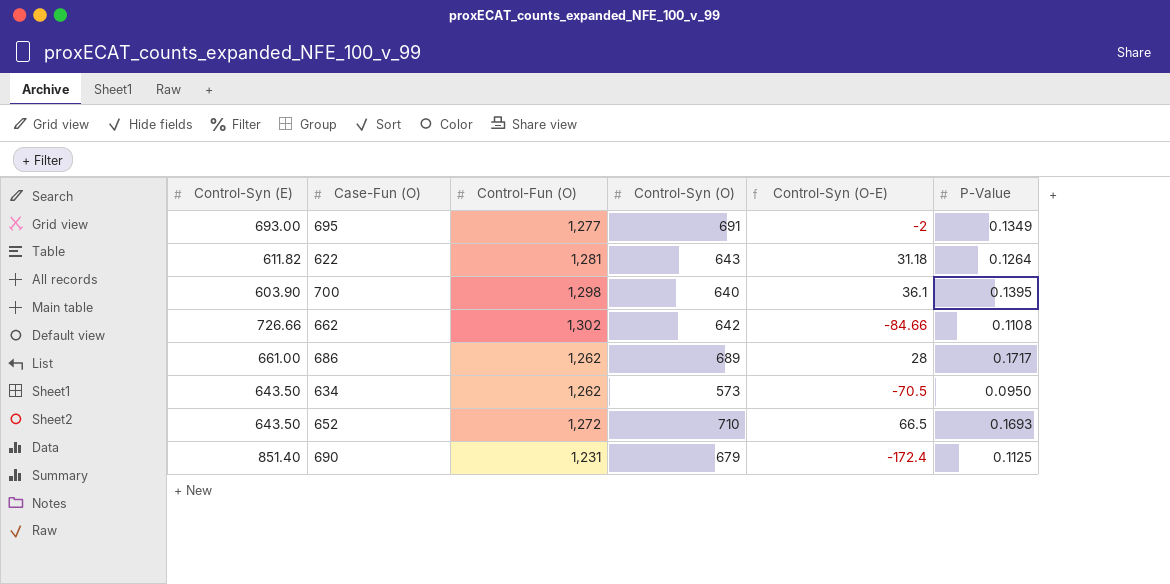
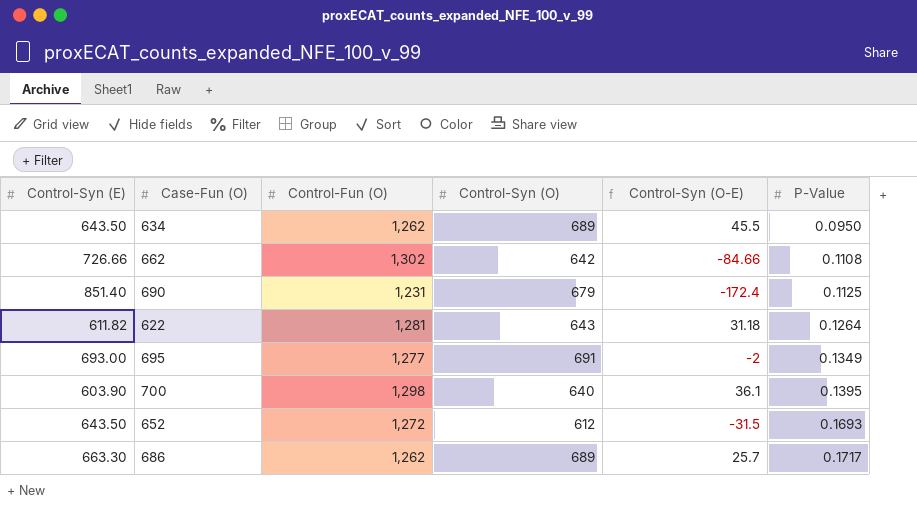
row order: none -> P-Value ascending
634 | Control-Syn (O): 573 -> 689
634 | Control-Syn (O-E): -70.5 -> 45.5
652 | Control-Syn (O): 710 -> 612
652 | Control-Syn (O-E): 66.5 -> -31.5
686 | Control-Syn (E): 661.00 -> 663.30
686 | Control-Syn (O-E): 28 -> 25.7

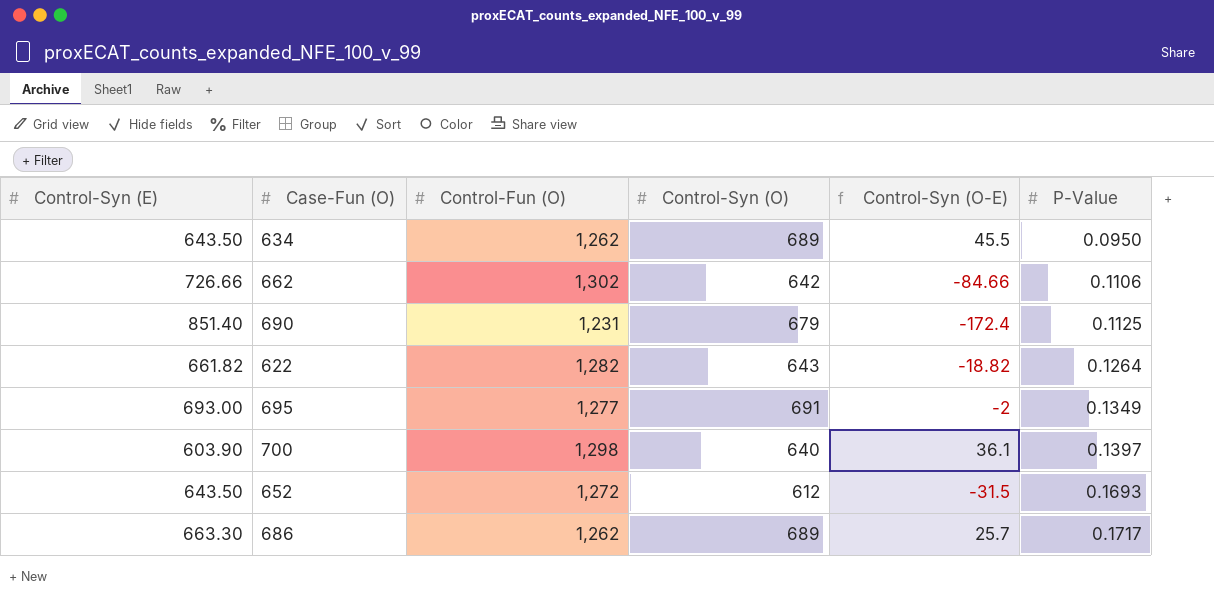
662 | P-Value: 0.1108 -> 0.1106
622 | Control-Syn (E): 611.82 -> 661.82
622 | Control-Fun (O): 1,281 -> 1,282
622 | Control-Syn (O-E): 31.18 -> -18.82
700 | P-Value: 0.1395 -> 0.1397

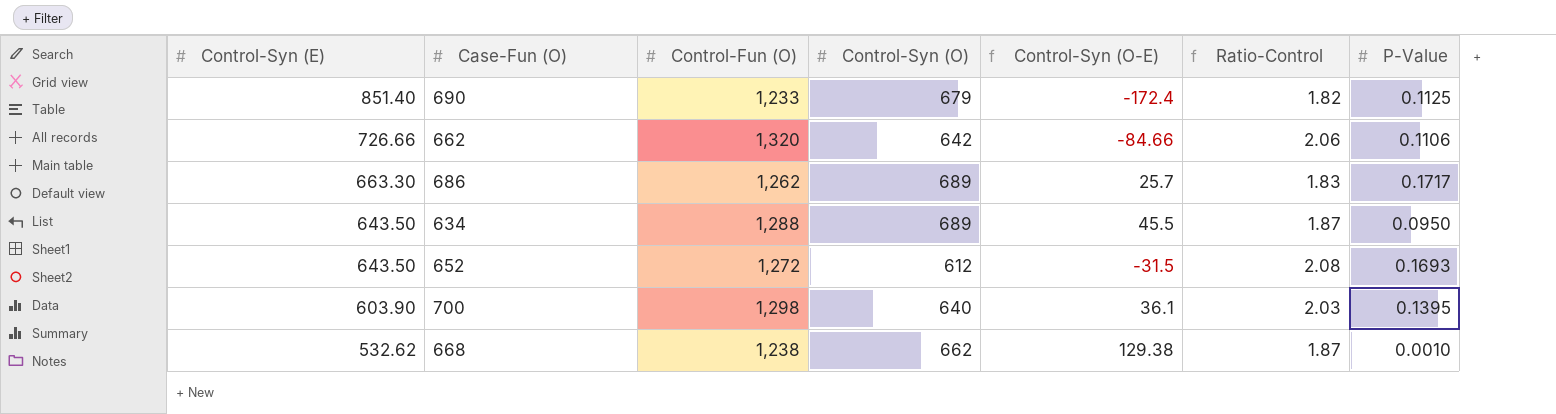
row order: P-Value ascending -> Control-Syn (E) descending
column Ratio-Control | formula: none -> [Control-Fun (O)] / [Control-Syn (O)]
row 622: 661.82 | 1,282 | 643 | -18.82 | 0.1264 -> none
row 695: 693.00 | 1,277 | 691 | -2 | 0.1349 -> none
690 | Control-Fun (O): 1,231 -> 1,233
662 | Control-Fun (O): 1,302 -> 1,320
634 | Control-Fun (O): 1,262 -> 1,288
700 | P-Value: 0.1397 -> 0.1395
row 668: none -> 532.62 | 1,238 | 662 | 129.38 | 1.87 | 0.0010

